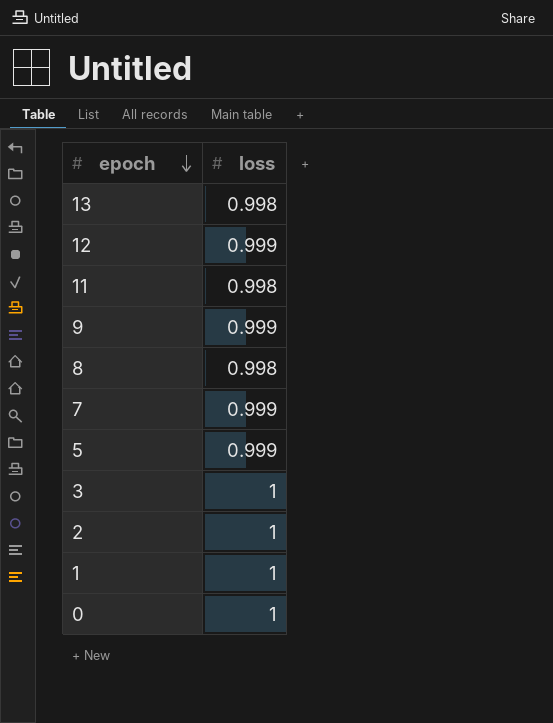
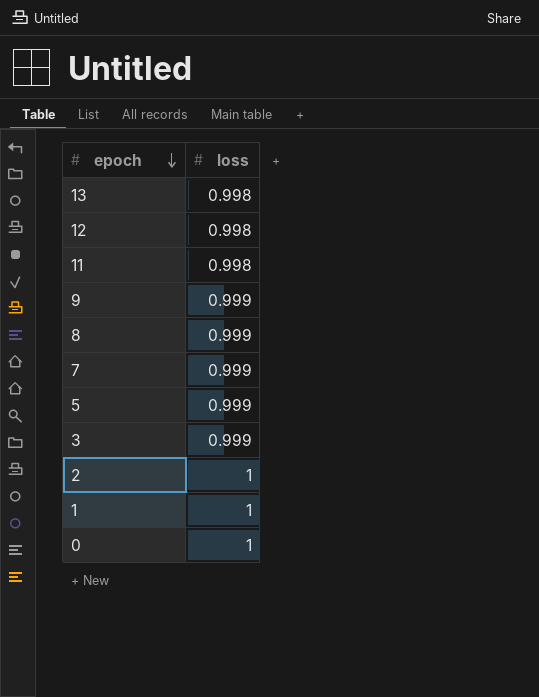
12 | loss: 0.999 -> 0.998
8 | loss: 0.998 -> 0.999
3 | loss: 1 -> 0.999

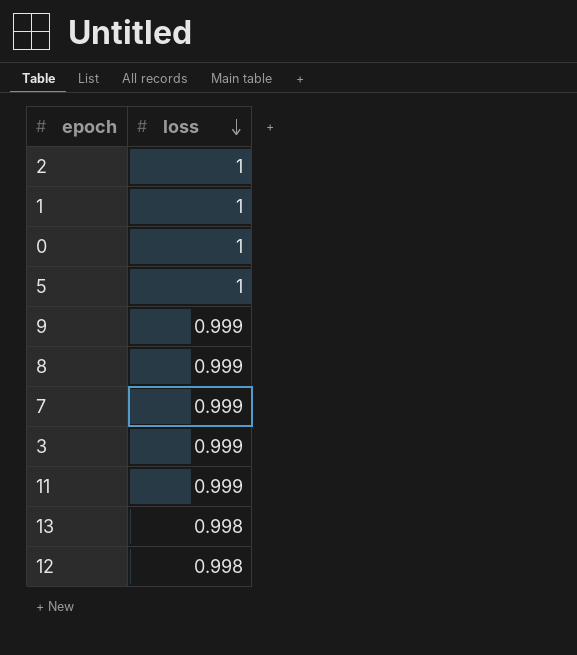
row order: epoch descending -> loss descending
5 | loss: 0.999 -> 1
11 | loss: 0.998 -> 0.999

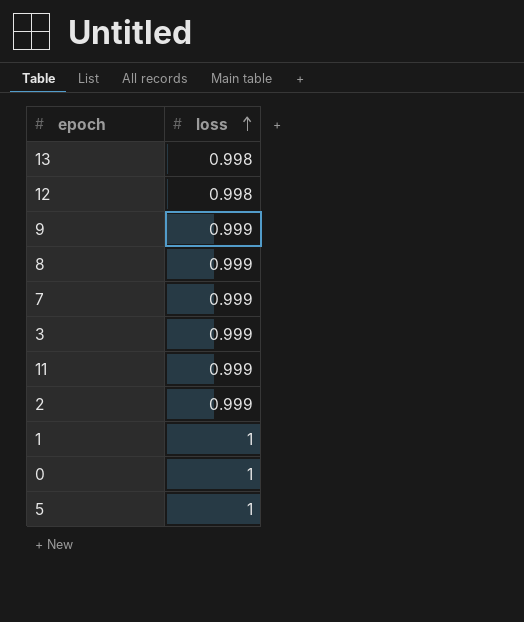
row order: loss descending -> loss ascending
2 | loss: 1 -> 0.999

